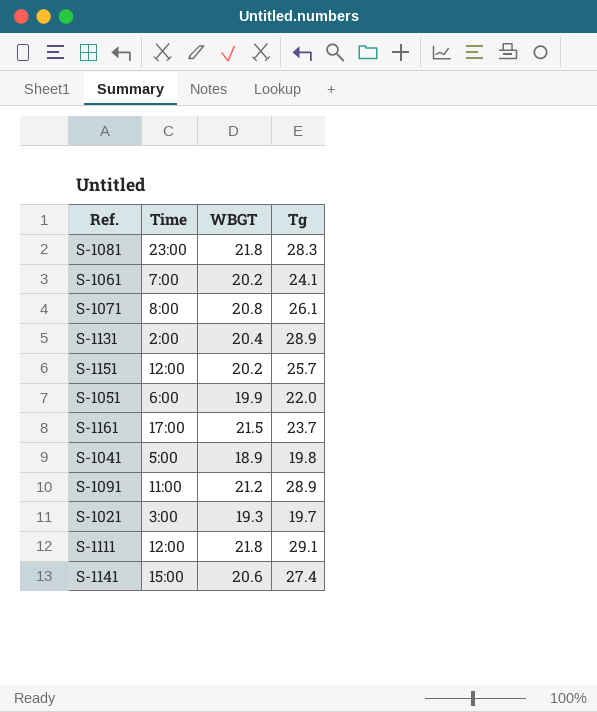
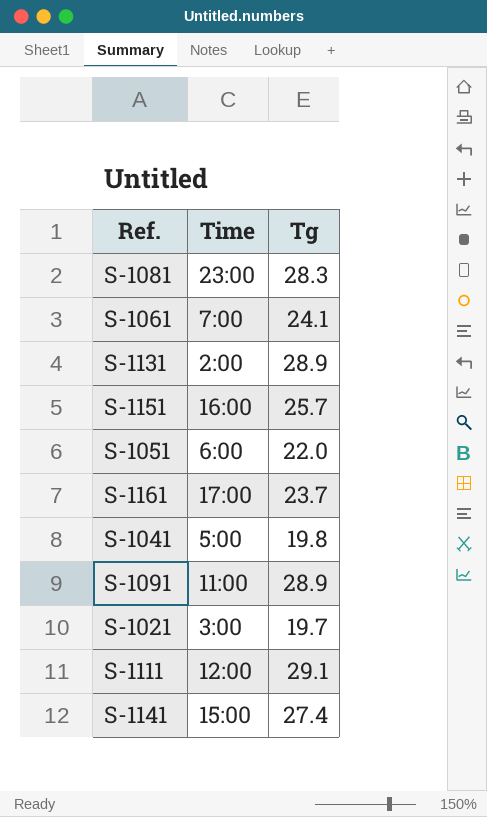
column WBGT | position: 3 -> none
row S-1071: 8:00 | 20.8 | 26.1 -> none
S-1151 | Time: 12:00 -> 16:00

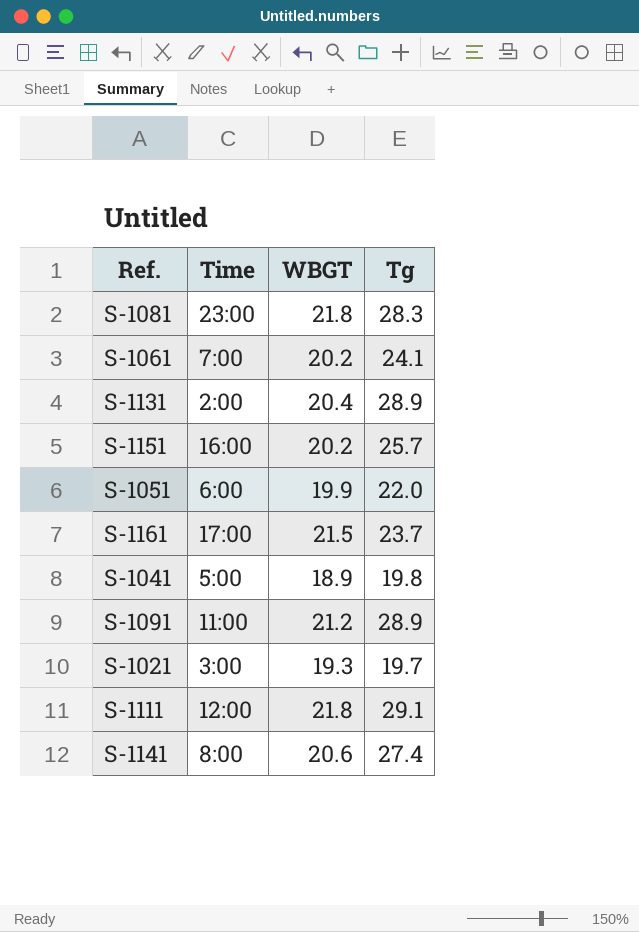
column WBGT | position: none -> 3
S-1141 | Time: 15:00 -> 8:00

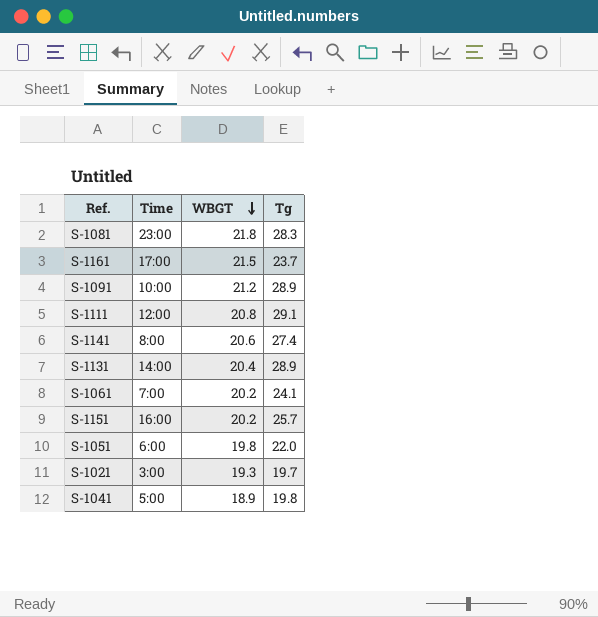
row order: none -> WBGT descending
S-1091 | Time: 11:00 -> 10:00
S-1111 | WBGT: 21.8 -> 20.8
S-1131 | Time: 2:00 -> 14:00
S-1051 | WBGT: 19.9 -> 19.8

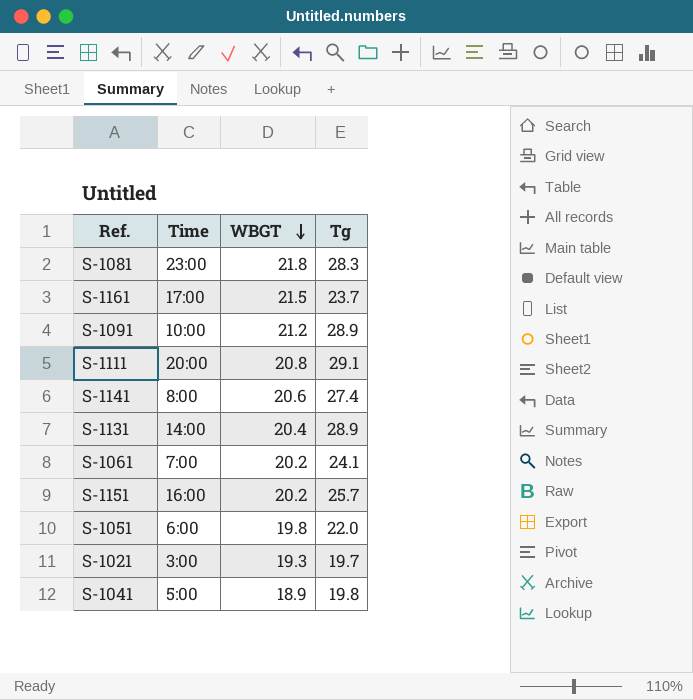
S-1111 | Time: 12:00 -> 20:00

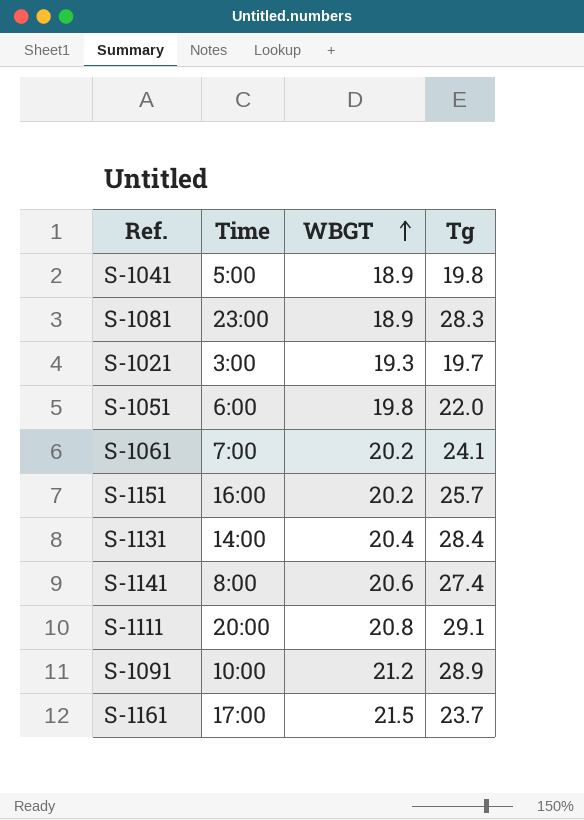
row order: WBGT descending -> WBGT ascending
S-1081 | WBGT: 21.8 -> 18.9
S-1131 | Tg: 28.9 -> 28.4

